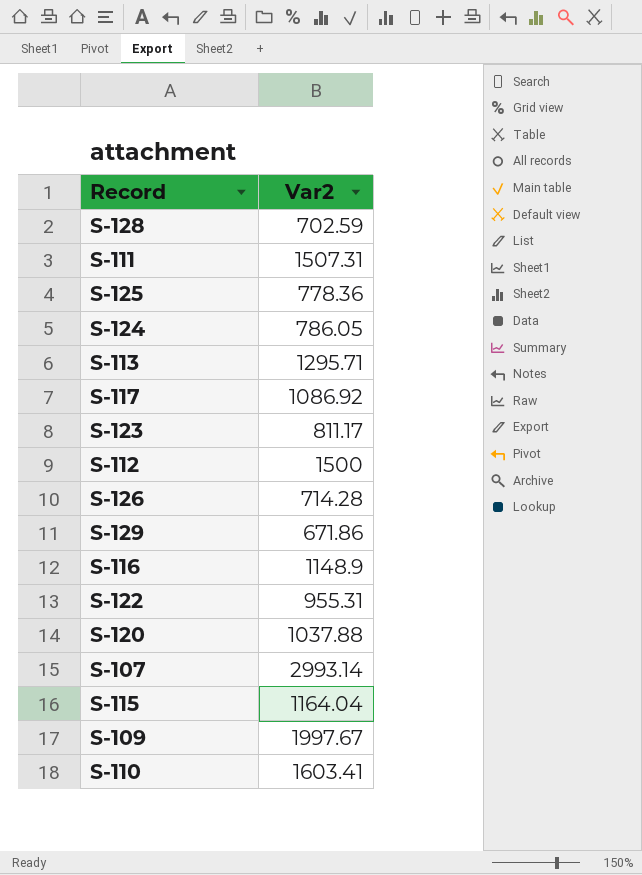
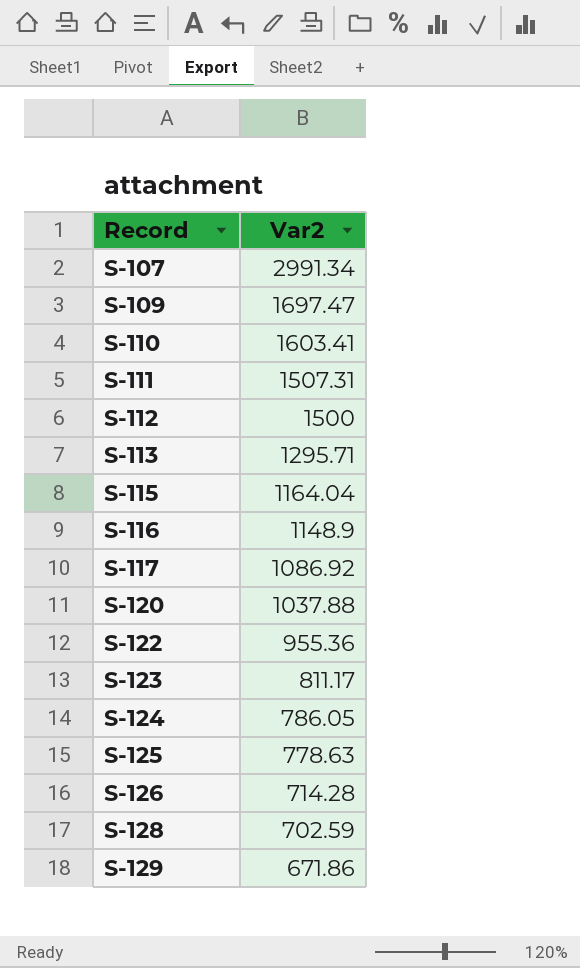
row order: none -> Record ascending
S-107 | Var2: 2993.14 -> 2991.34
S-109 | Var2: 1997.67 -> 1697.47
S-122 | Var2: 955.31 -> 955.36
S-125 | Var2: 778.36 -> 778.63

